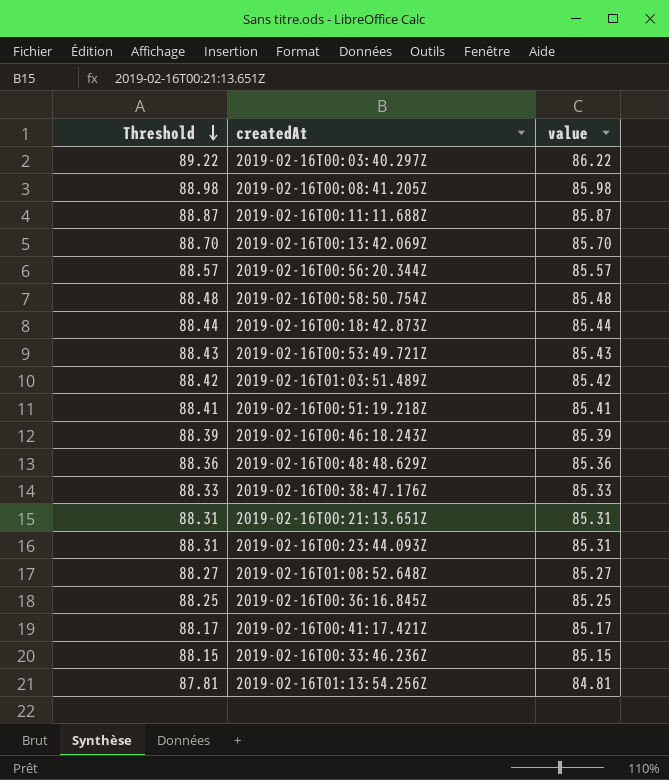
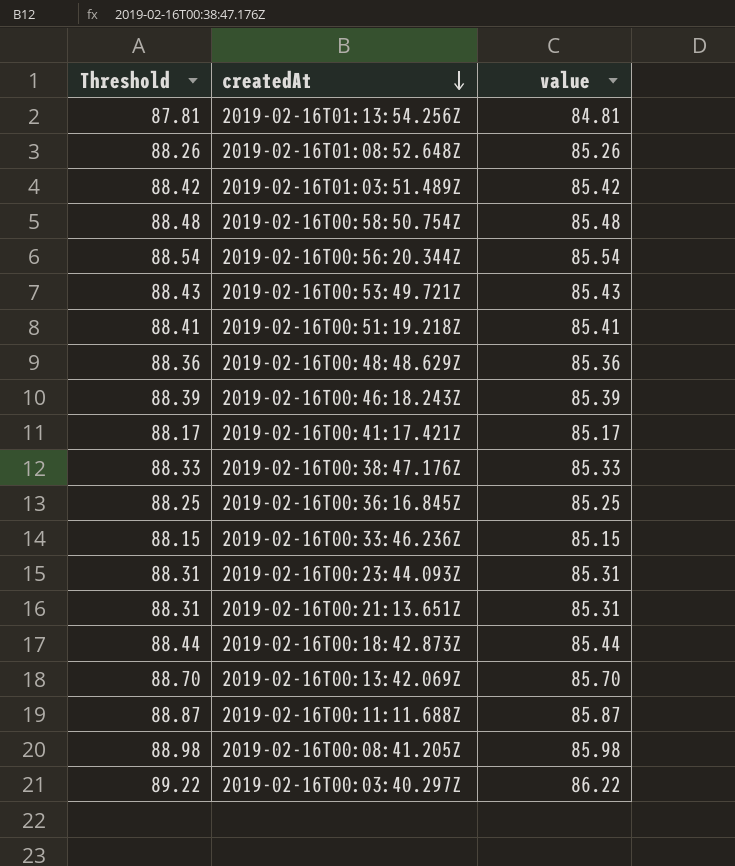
row order: Threshold descending -> createdAt descending
2019-02-16T01:08:52.648Z | Threshold: 88.27 -> 88.26
2019-02-16T01:08:52.648Z | value: 85.27 -> 85.26
2019-02-16T00:56:20.344Z | Threshold: 88.57 -> 88.54
2019-02-16T00:56:20.344Z | value: 85.57 -> 85.54

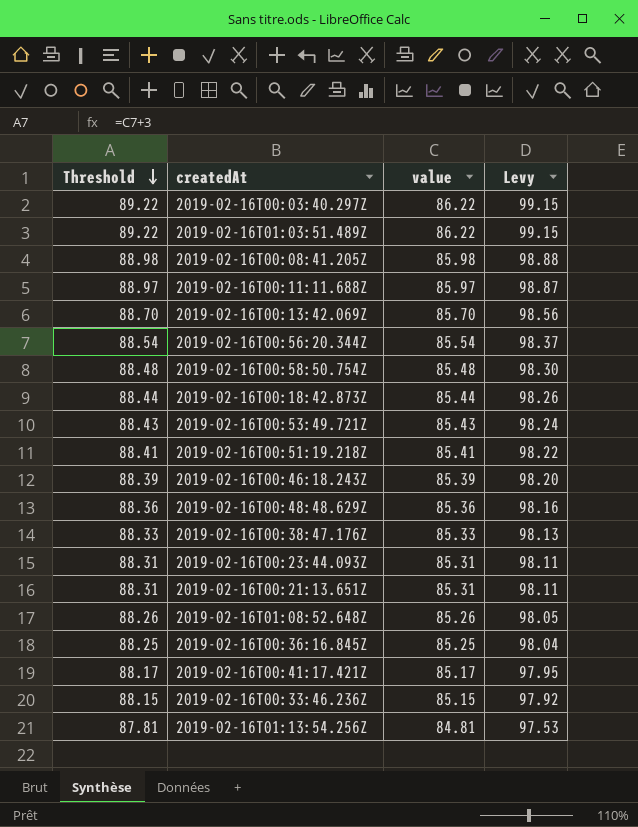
row order: createdAt descending -> Threshold descending
column Levy | formula: none -> [value] * 1.15
2019-02-16T01:03:51.489Z | Threshold: 88.42 -> 89.22
2019-02-16T01:03:51.489Z | value: 85.42 -> 86.22
2019-02-16T00:11:11.688Z | Threshold: 88.87 -> 88.97
2019-02-16T00:11:11.688Z | value: 85.87 -> 85.97

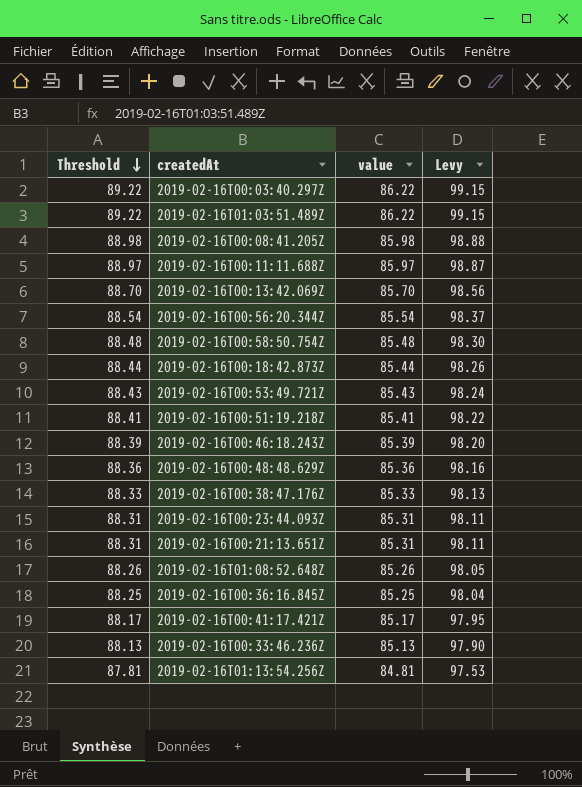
2019-02-16T00:33:46.236Z | Threshold: 88.15 -> 88.13
2019-02-16T00:33:46.236Z | value: 85.15 -> 85.13
2019-02-16T00:33:46.236Z | Levy: 97.92 -> 97.90

